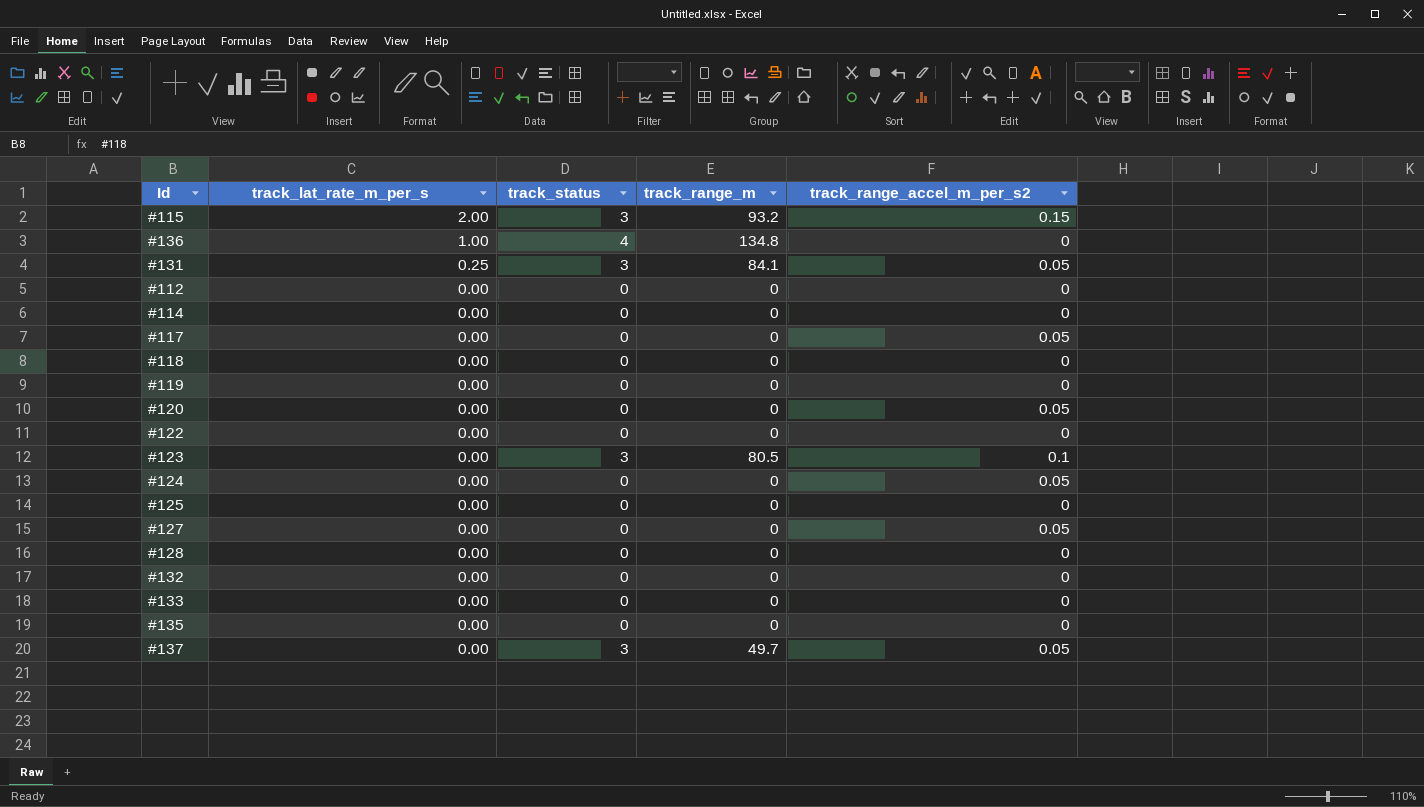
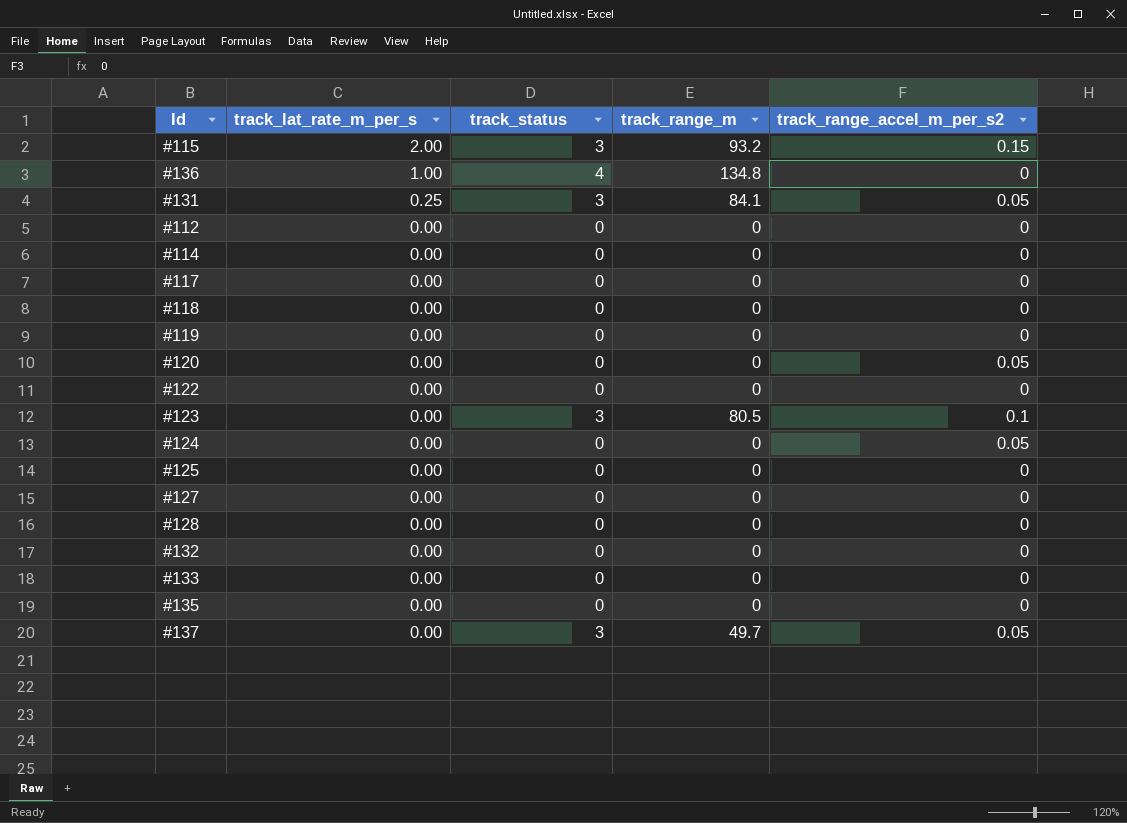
#117 | track_range_accel_m_per_s2: 0.05 -> 0
#127 | track_range_accel_m_per_s2: 0.05 -> 0

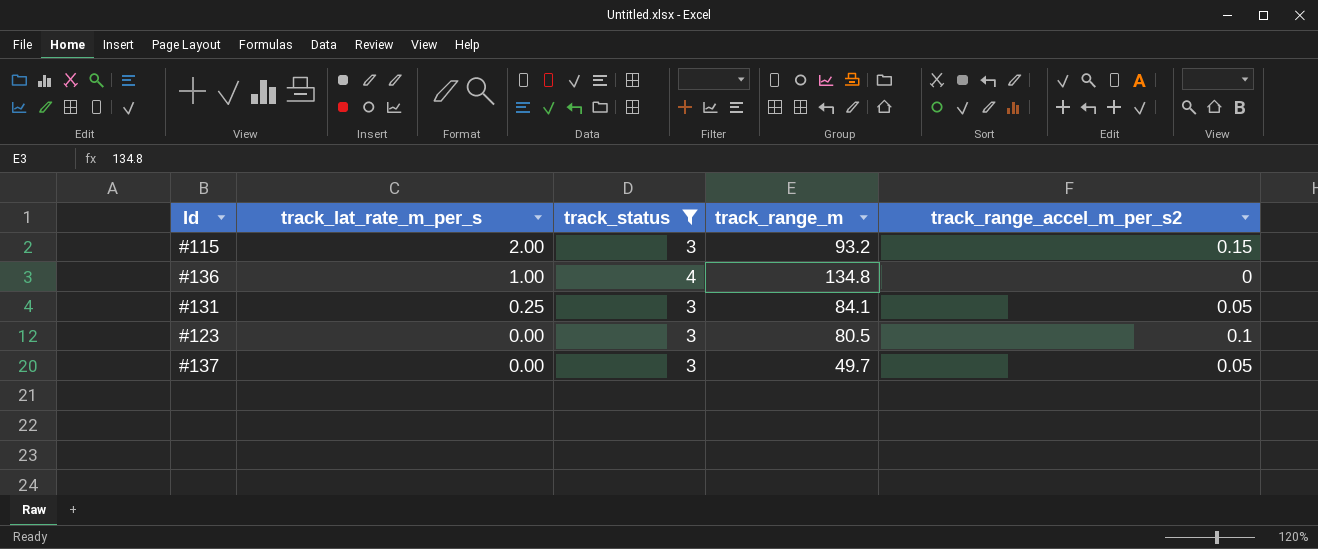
filter: none -> track_status != 0

